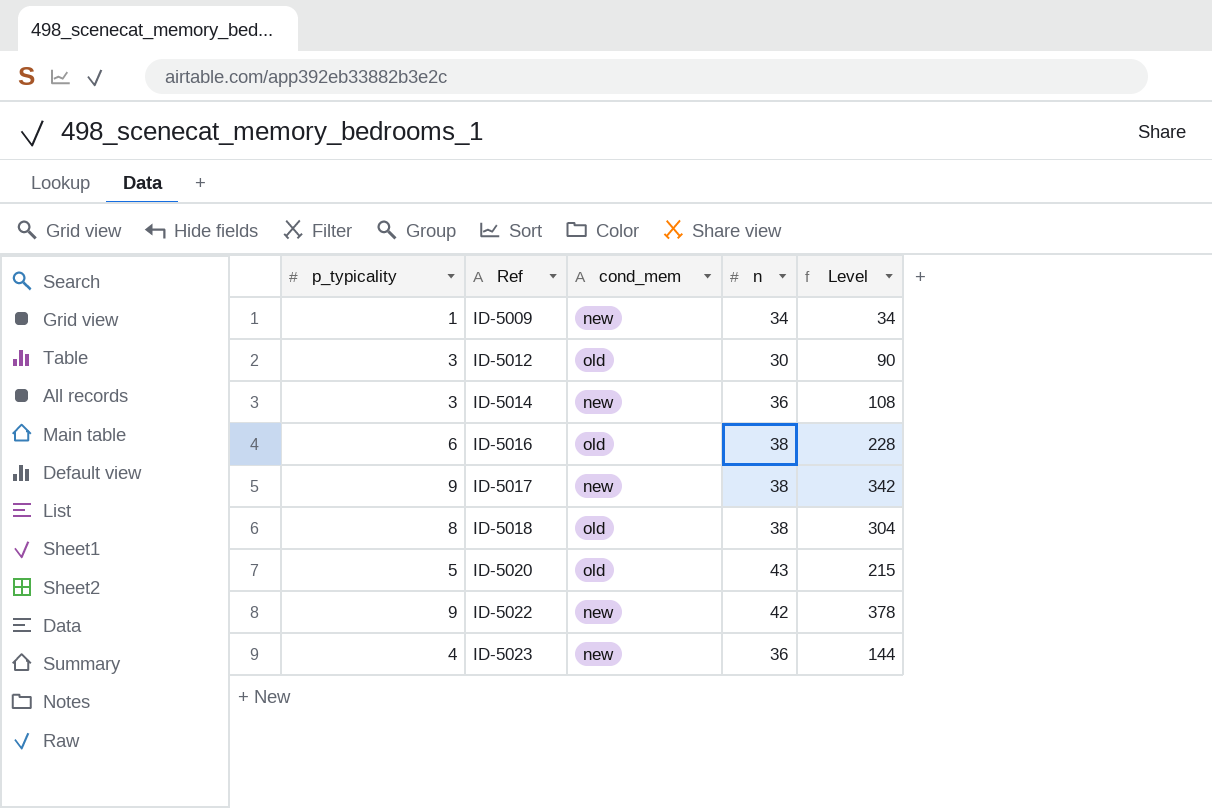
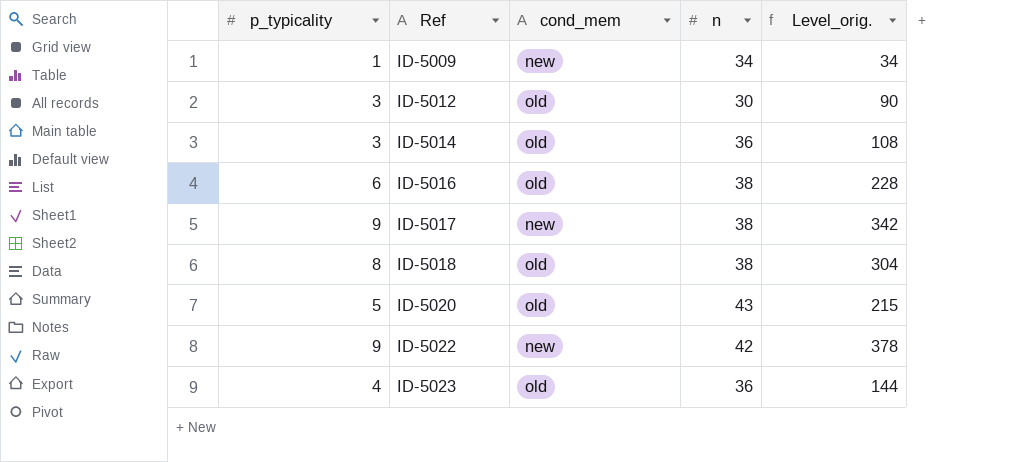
column name: Level -> Level_orig.
ID-5014 | cond_mem: new -> old
ID-5023 | cond_mem: new -> old

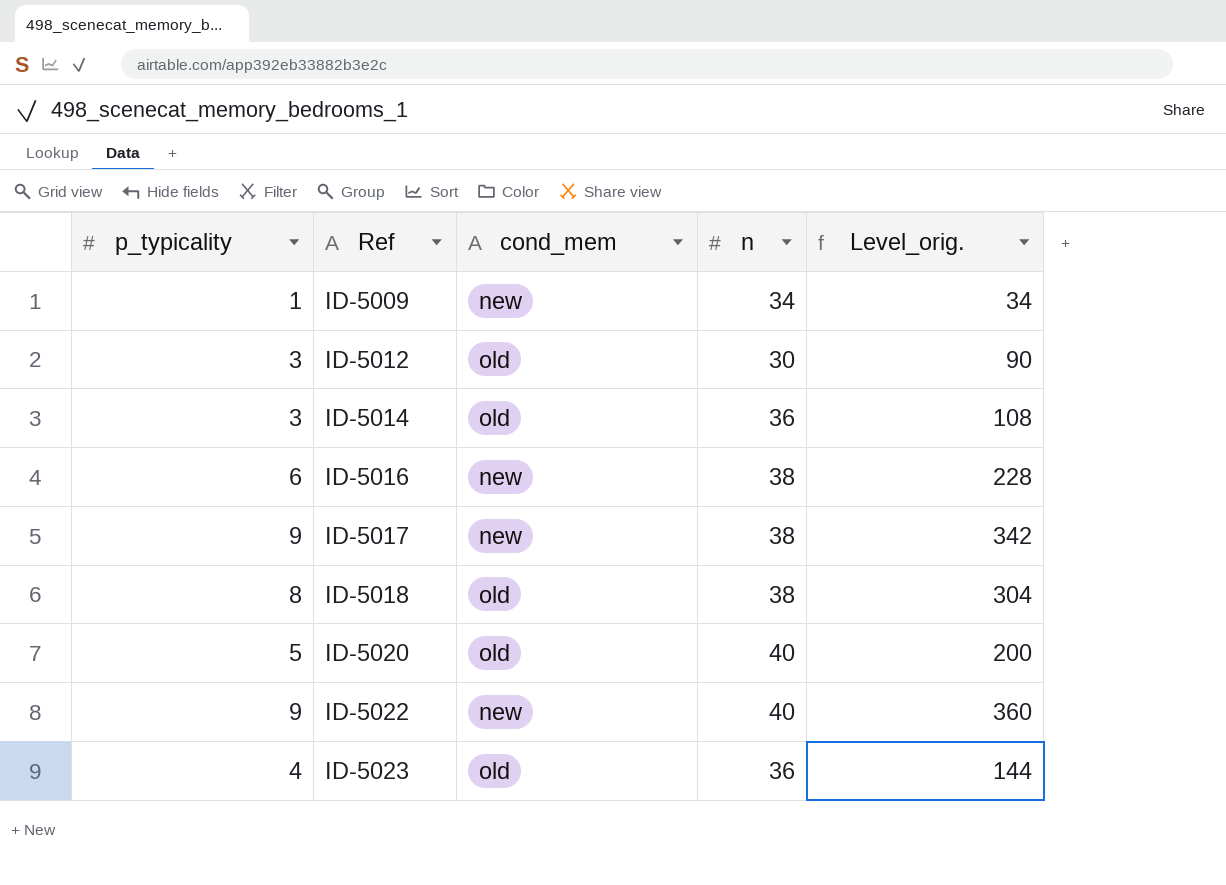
ID-5016 | cond_mem: old -> new
ID-5020 | n: 43 -> 40
ID-5020 | Level_orig.: 215 -> 200
ID-5022 | n: 42 -> 40
ID-5022 | Level_orig.: 378 -> 360

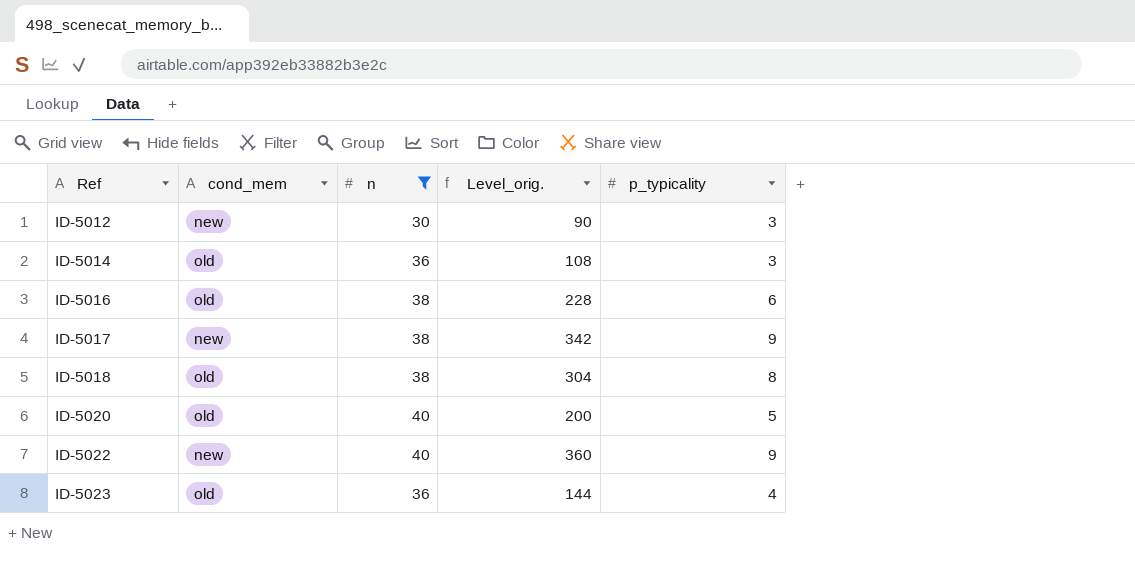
filter: none -> n != 34
column p_typicality | position: 1 -> 5
ID-5012 | cond_mem: old -> new
ID-5016 | cond_mem: new -> old

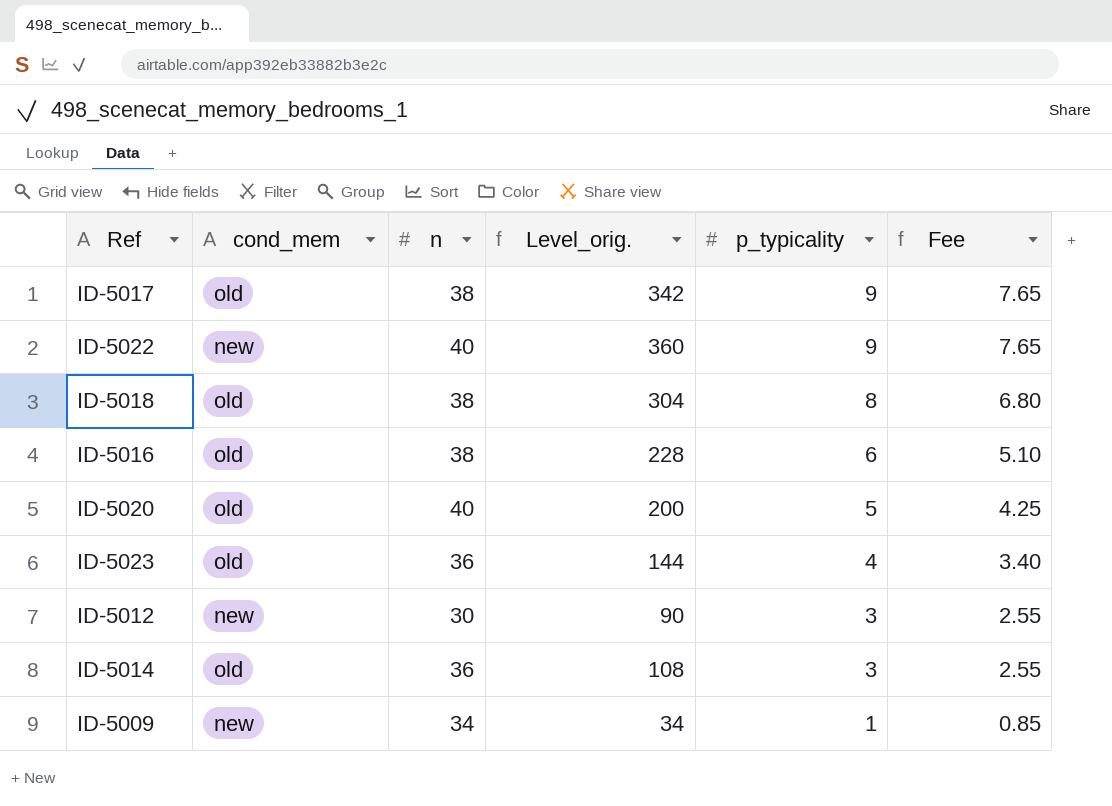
filter: n != 34 -> none
row order: Ref ascending -> p_typicality descending
column Fee | formula: none -> [p_typicality] * 0.85
ID-5017 | cond_mem: new -> old

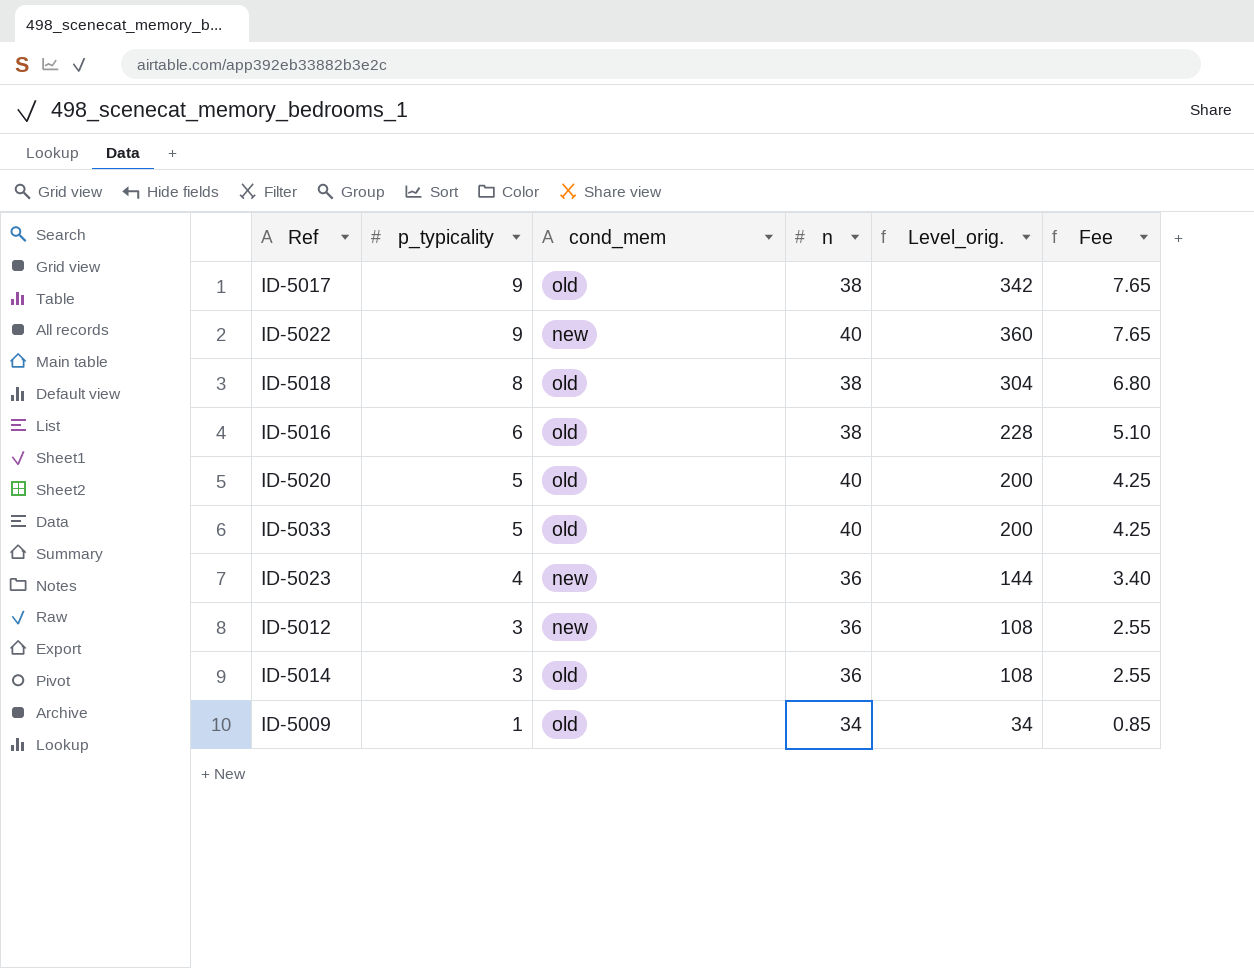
column p_typicality | position: 5 -> 2
row ID-5033: none -> 5 | old | 40 | 200 | 4.25
ID-5023 | cond_mem: old -> new
ID-5012 | n: 30 -> 36
ID-5012 | Level_orig.: 90 -> 108
ID-5009 | cond_mem: new -> old

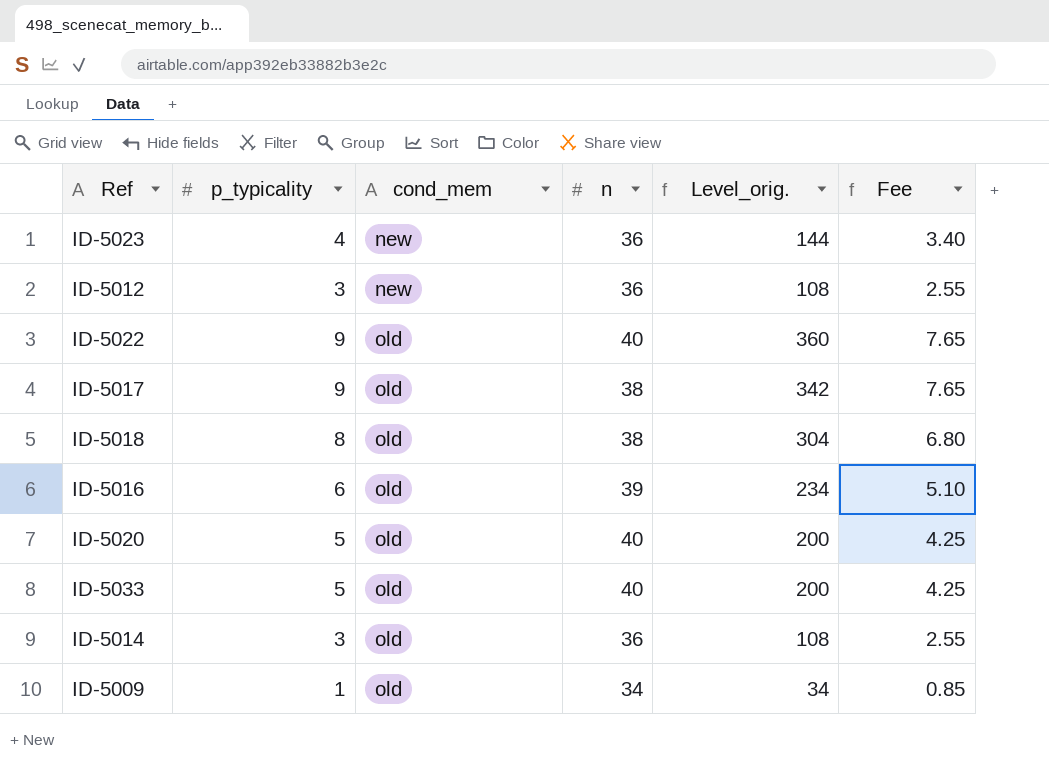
row order: p_typicality descending -> cond_mem ascending
ID-5022 | cond_mem: new -> old
ID-5016 | n: 38 -> 39
ID-5016 | Level_orig.: 228 -> 234

